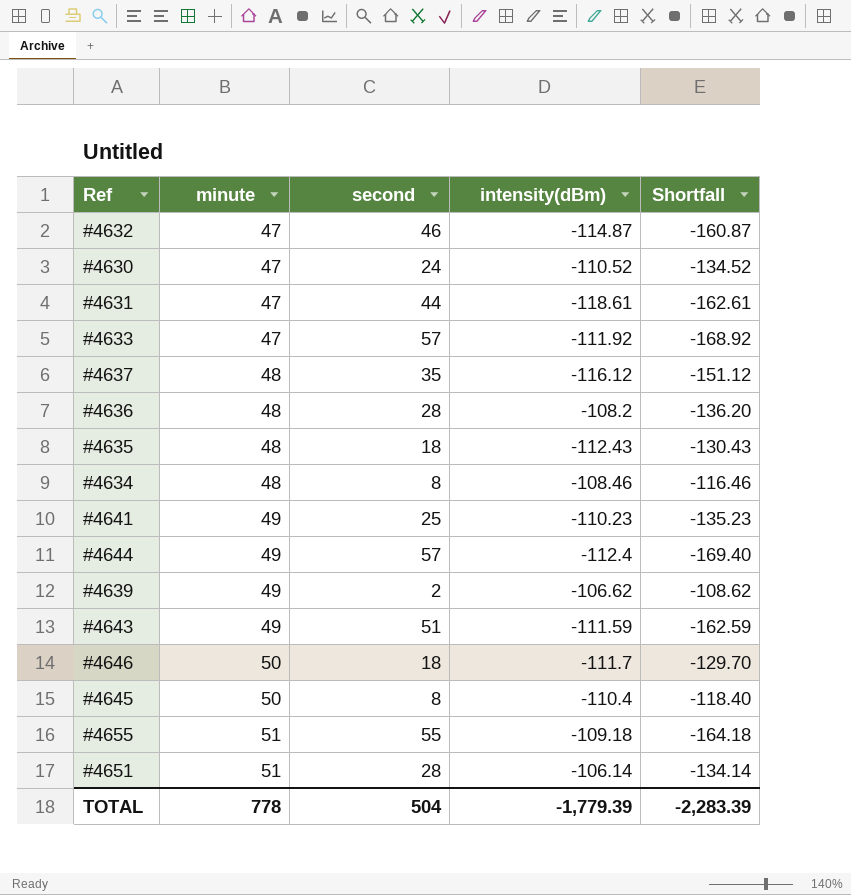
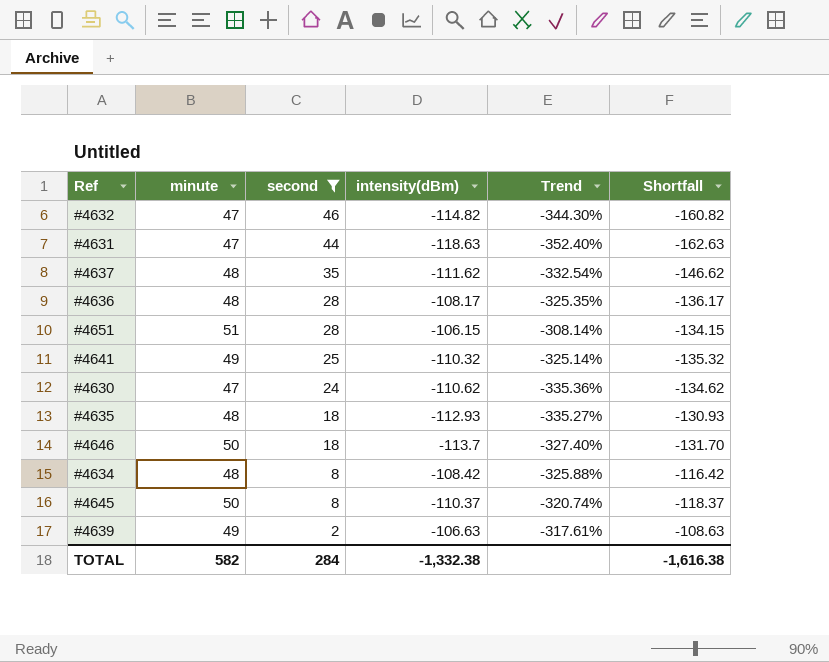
filter: none -> second <= 46
row order: minute ascending -> second descending
column Trend | formula: none -> ([intensity(dBm)] - [minute]) / [minute]
#4632 | intensity(dBm): -114.87 -> -114.82
#4632 | Shortfall: -160.87 -> -160.82
#4631 | intensity(dBm): -118.61 -> -118.63
#4631 | Shortfall: -162.61 -> -162.63
#4637 | intensity(dBm): -116.12 -> -111.62
#4637 | Shortfall: -151.12 -> -146.62
#4636 | intensity(dBm): -108.2 -> -108.17
#4636 | Shortfall: -136.20 -> -136.17
#4651 | intensity(dBm): -106.14 -> -106.15
#4651 | Shortfall: -134.14 -> -134.15
#4641 | intensity(dBm): -110.23 -> -110.32
#4641 | Shortfall: -135.23 -> -135.32
#4630 | intensity(dBm): -110.52 -> -110.62
#4630 | Shortfall: -134.52 -> -134.62
#4635 | intensity(dBm): -112.43 -> -112.93
#4635 | Shortfall: -130.43 -> -130.93
#4646 | intensity(dBm): -111.7 -> -113.7
#4646 | Shortfall: -129.70 -> -131.70
#4634 | intensity(dBm): -108.46 -> -108.42
#4634 | Shortfall: -116.46 -> -116.42
#4645 | intensity(dBm): -110.4 -> -110.37
#4645 | Shortfall: -118.40 -> -118.37
#4639 | intensity(dBm): -106.62 -> -106.63
#4639 | Shortfall: -108.62 -> -108.63
TOTAL | minute: 778 -> 582
TOTAL | second: 504 -> 284
TOTAL | intensity(dBm): -1,779.39 -> -1,332.38
TOTAL | Shortfall: -2,283.39 -> -1,616.38

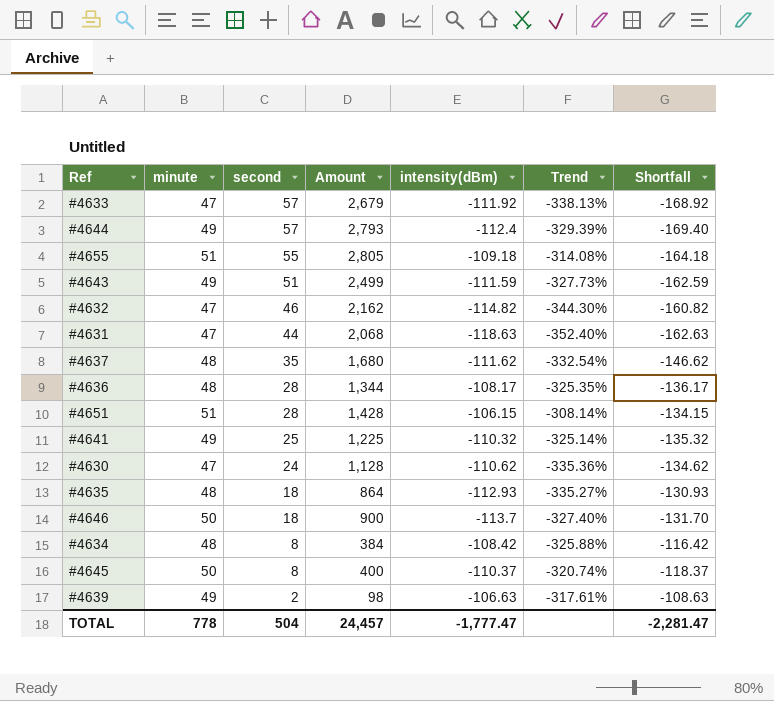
filter: second <= 46 -> none
column Amount | formula: none -> [minute] * [second]
TOTAL | minute: 582 -> 778
TOTAL | second: 284 -> 504
TOTAL | intensity(dBm): -1,332.38 -> -1,777.47
TOTAL | Shortfall: -1,616.38 -> -2,281.47

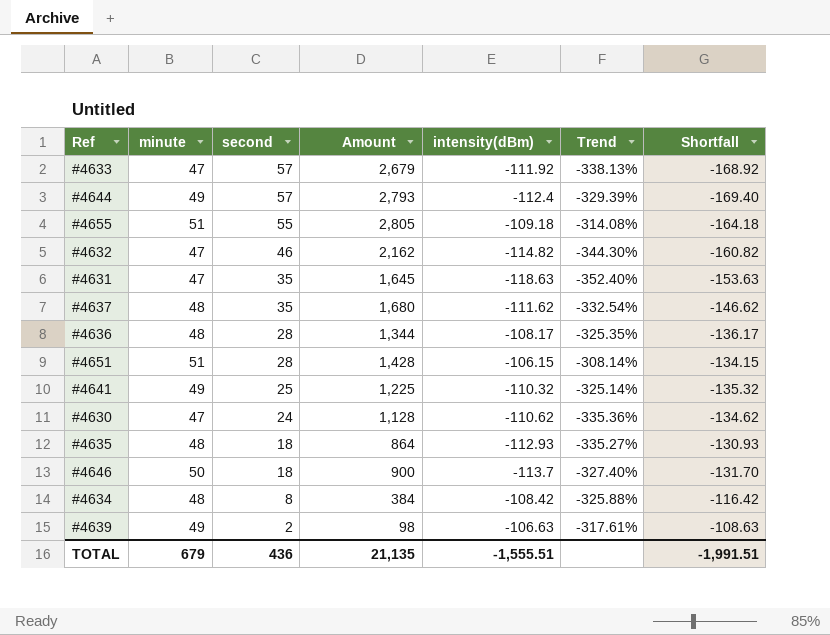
row #4643: 49 | 51 | 2,499 | -111.59 | -327.73% | -162.59 -> none
row #4645: 50 | 8 | 400 | -110.37 | -320.74% | -118.37 -> none
#4631 | second: 44 -> 35
#4631 | Amount: 2,068 -> 1,645
#4631 | Shortfall: -162.63 -> -153.63
TOTAL | minute: 778 -> 679
TOTAL | second: 504 -> 436
TOTAL | Amount: 24,457 -> 21,135
TOTAL | intensity(dBm): -1,777.47 -> -1,555.51
TOTAL | Shortfall: -2,281.47 -> -1,991.51

